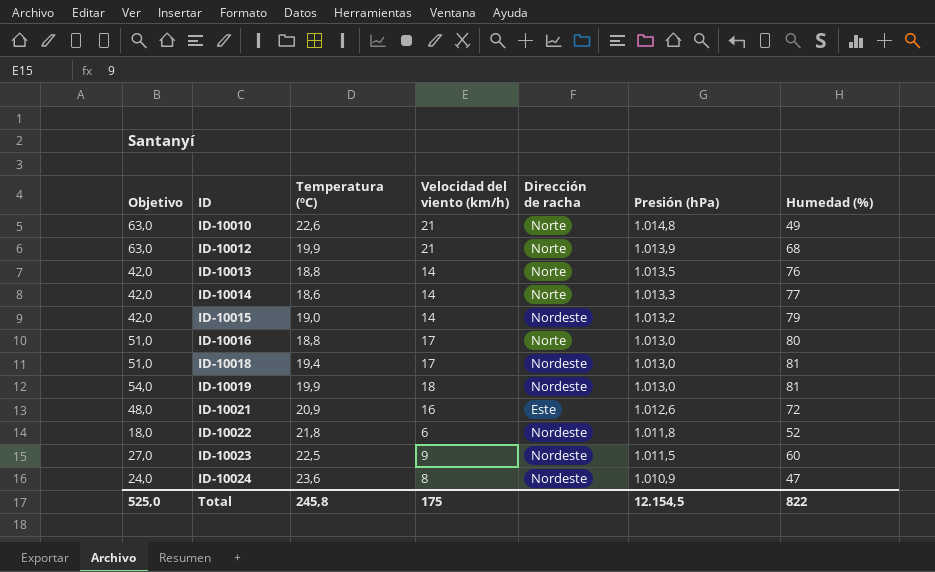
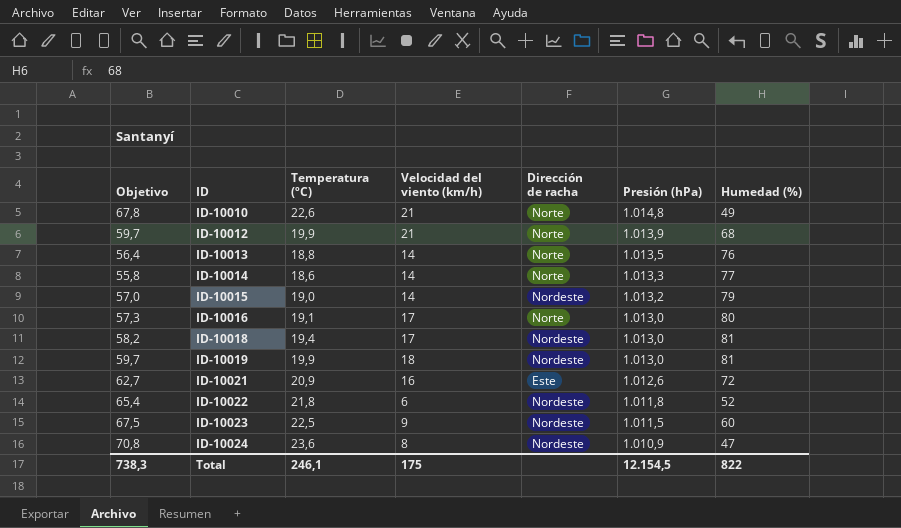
column Objetivo | formula: [Velocidad del viento (km/h)] * 3 -> [Temperatura (ºC)] * 3
ID-10016 | Temperatura (ºC): 18,8 -> 19,1
Total | Objetivo: 525,0 -> 738,3
Total | Temperatura (ºC): 245,8 -> 246,1

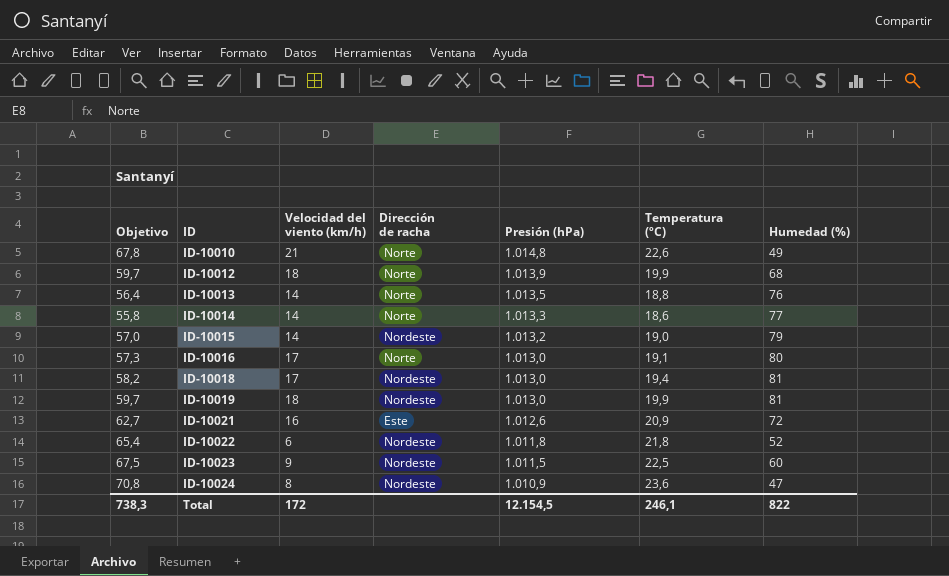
column Temperatura (ºC) | position: 3 -> 6
ID-10012 | Velocidad del viento (km/h): 21 -> 18
Total | Velocidad del viento (km/h): 175 -> 172

